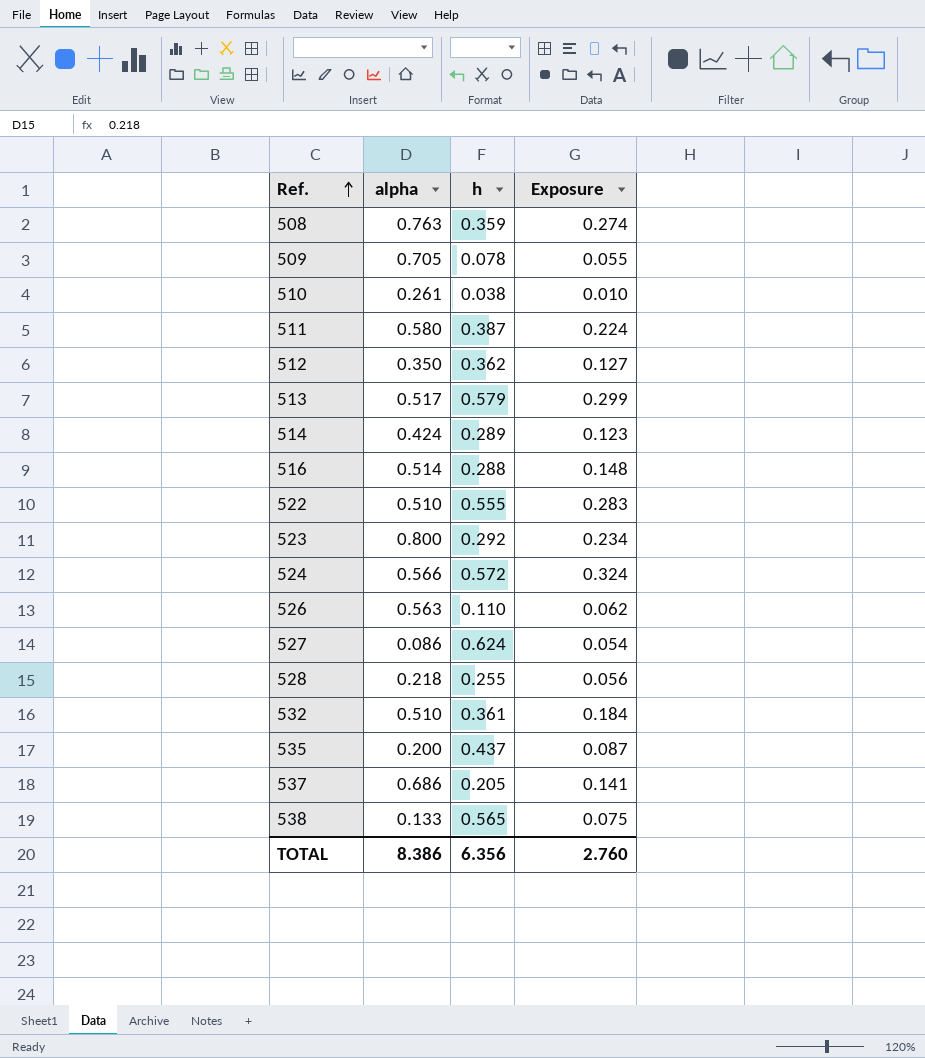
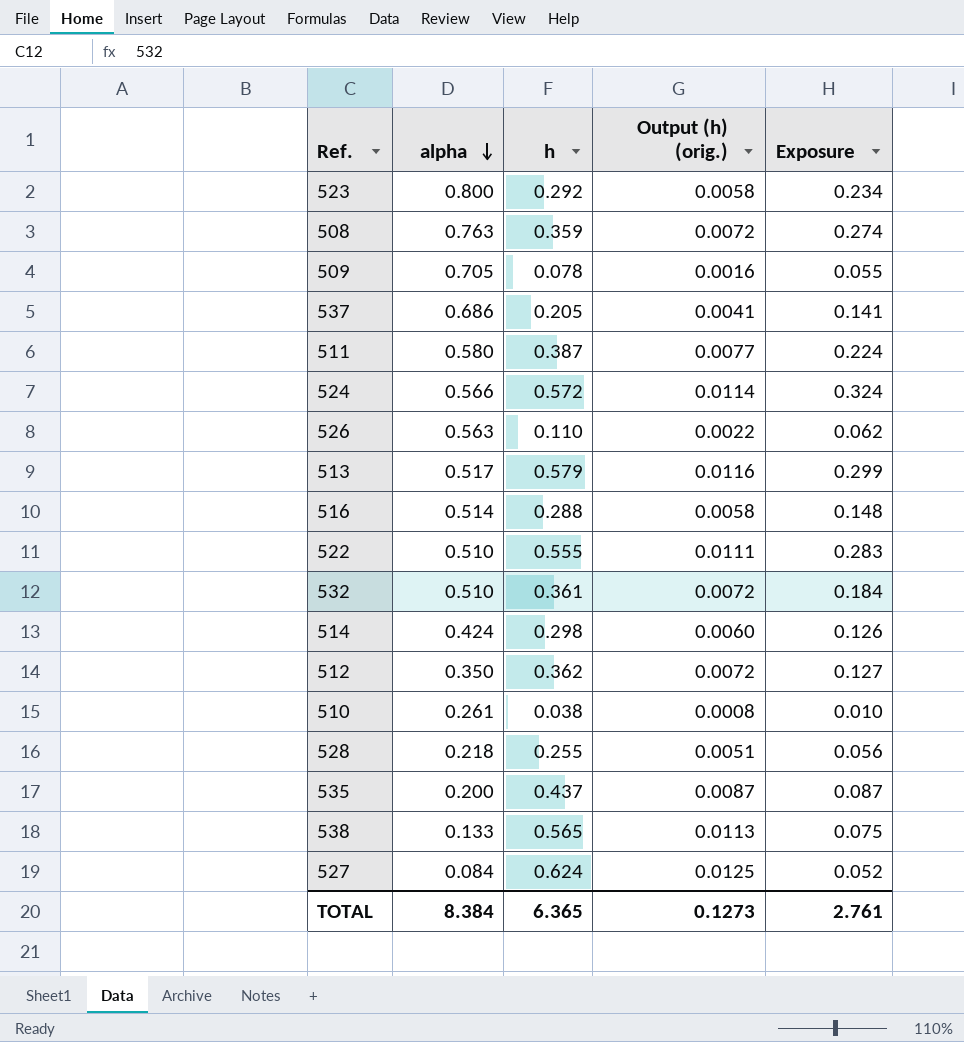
row order: Ref. ascending -> alpha descending
column Output (h) (orig.) | formula: none -> [h] * 0.02
514 | h: 0.289 -> 0.298
514 | Exposure: 0.123 -> 0.126
527 | alpha: 0.086 -> 0.084
527 | Exposure: 0.054 -> 0.052
TOTAL | alpha: 8.386 -> 8.384
TOTAL | h: 6.356 -> 6.365
TOTAL | Exposure: 2.760 -> 2.761

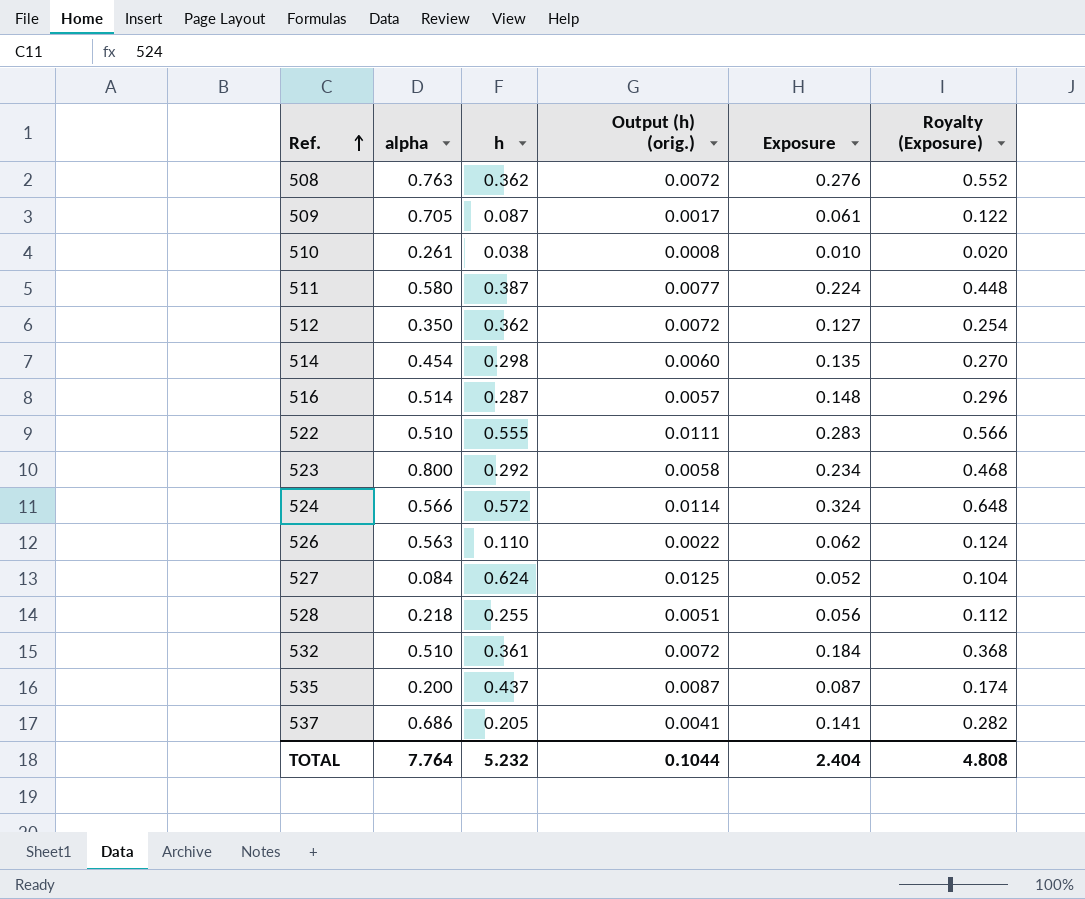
row order: alpha descending -> Ref. ascending
column Royalty (Exposure) | formula: none -> [Exposure] * 2
row 513: 0.517 | 0.579 | 0.0116 | 0.299 -> none
row 538: 0.133 | 0.565 | 0.0113 | 0.075 -> none
508 | h: 0.359 -> 0.362
508 | Exposure: 0.274 -> 0.276
509 | h: 0.078 -> 0.087
509 | Output (h) (orig.): 0.0016 -> 0.0017
509 | Exposure: 0.055 -> 0.061
514 | alpha: 0.424 -> 0.454
514 | Exposure: 0.126 -> 0.135
516 | h: 0.288 -> 0.287
516 | Output (h) (orig.): 0.0058 -> 0.0057
TOTAL | alpha: 8.384 -> 7.764
TOTAL | h: 6.365 -> 5.232
TOTAL | Output (h) (orig.): 0.1273 -> 0.1044
TOTAL | Exposure: 2.761 -> 2.404

